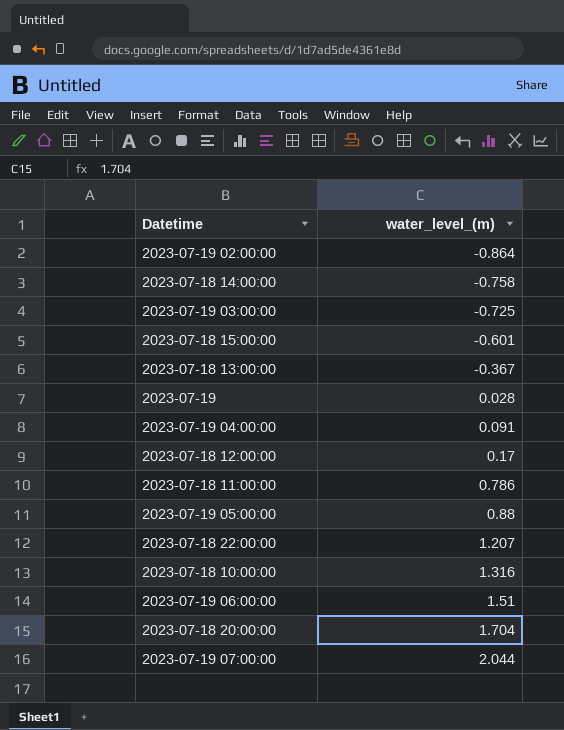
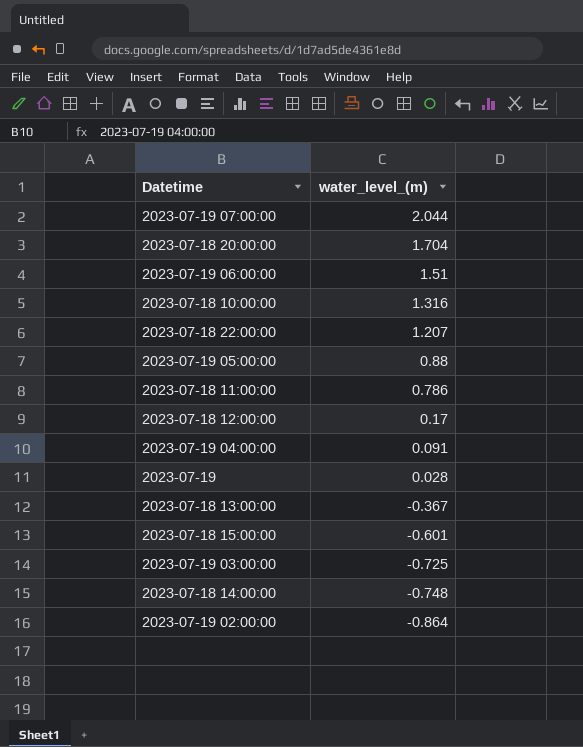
row order: water_level_(m) ascending -> water_level_(m) descending
2023-07-18 14:00:00 | water_level_(m): -0.758 -> -0.748

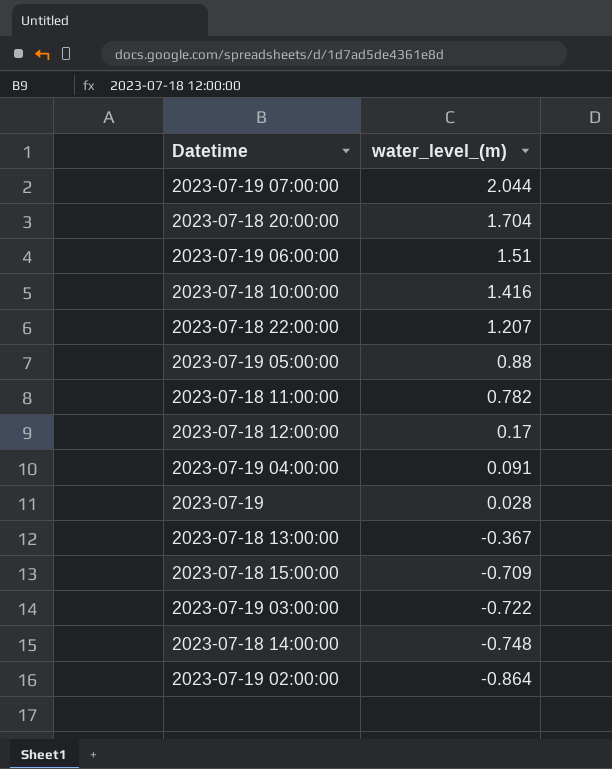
2023-07-18 10:00:00 | water_level_(m): 1.316 -> 1.416
2023-07-18 11:00:00 | water_level_(m): 0.786 -> 0.782
2023-07-18 15:00:00 | water_level_(m): -0.601 -> -0.709
2023-07-19 03:00:00 | water_level_(m): -0.725 -> -0.722

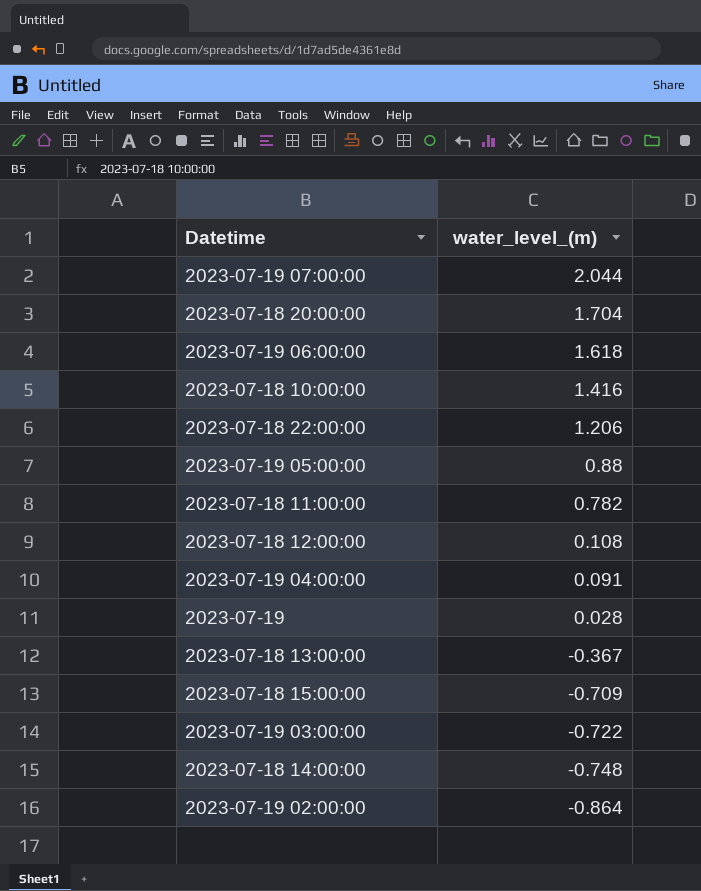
2023-07-19 06:00:00 | water_level_(m): 1.51 -> 1.618
2023-07-18 22:00:00 | water_level_(m): 1.207 -> 1.206
2023-07-18 12:00:00 | water_level_(m): 0.17 -> 0.108

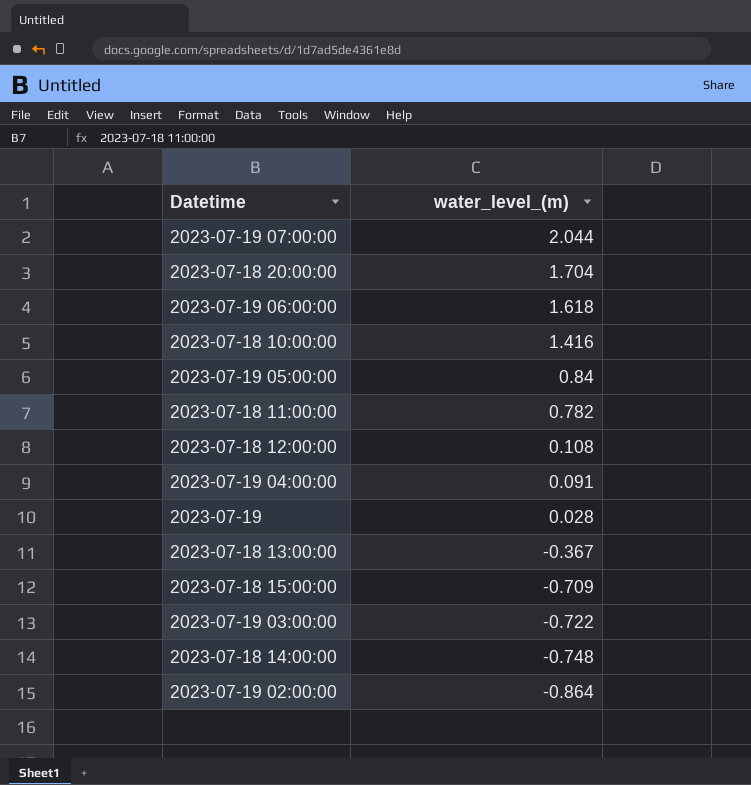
row 2023-07-18 22:00:00: 1.206 -> none
2023-07-19 05:00:00 | water_level_(m): 0.88 -> 0.84

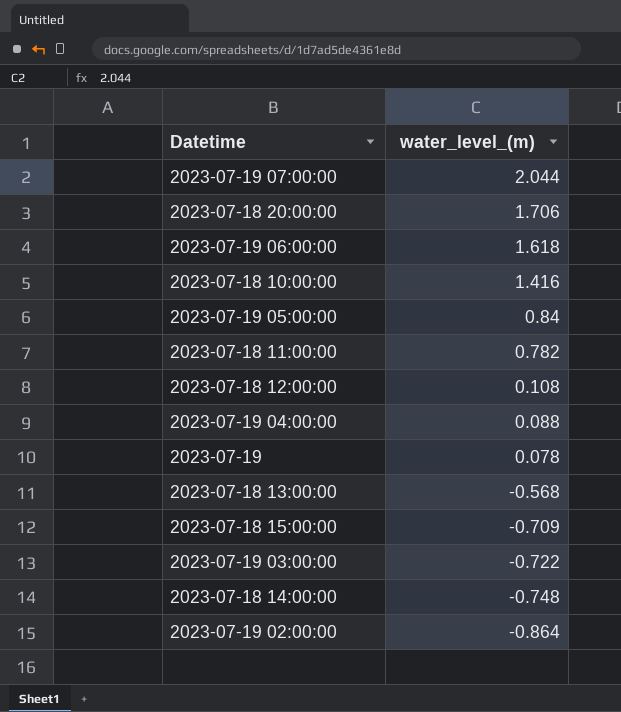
2023-07-18 20:00:00 | water_level_(m): 1.704 -> 1.706
2023-07-19 04:00:00 | water_level_(m): 0.091 -> 0.088
2023-07-19 | water_level_(m): 0.028 -> 0.078
2023-07-18 13:00:00 | water_level_(m): -0.367 -> -0.568

